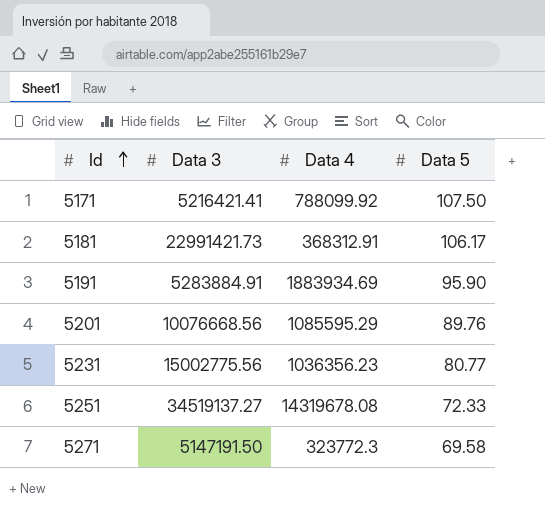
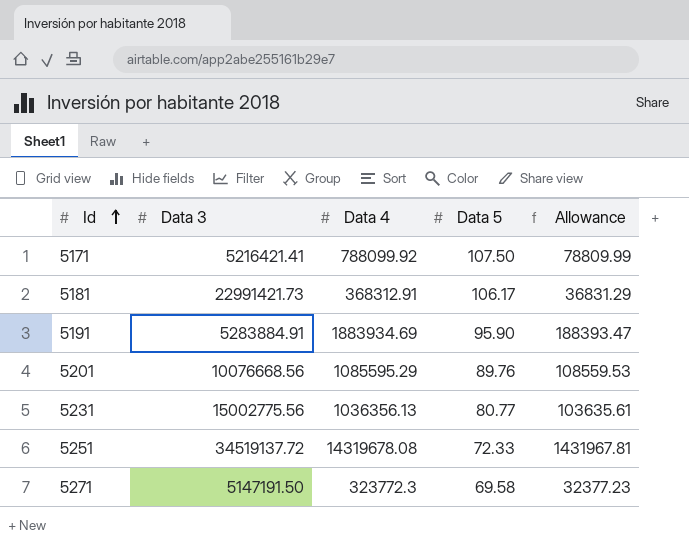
column Allowance | formula: none -> [Data 4] * 0.1
5231 | Data 4: 1036356.23 -> 1036356.13
5251 | Data 3: 34519137.27 -> 34519137.72

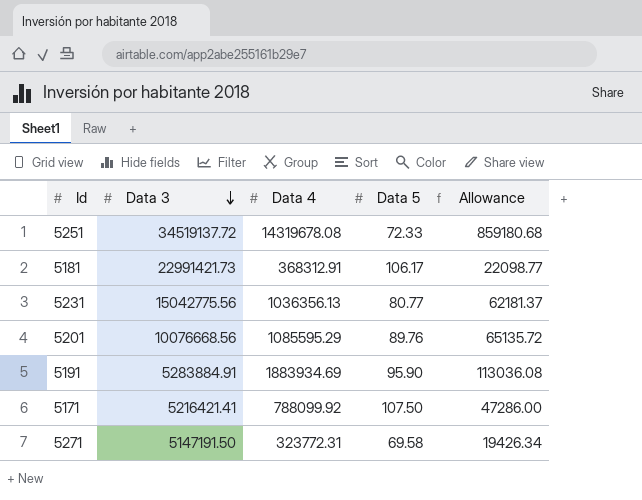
row order: Id ascending -> Data 3 descending
column Allowance | formula: [Data 4] * 0.1 -> [Data 4] * 0.06
5231 | Data 3: 15002775.56 -> 15042775.56
5271 | Data 4: 323772.3 -> 323772.31

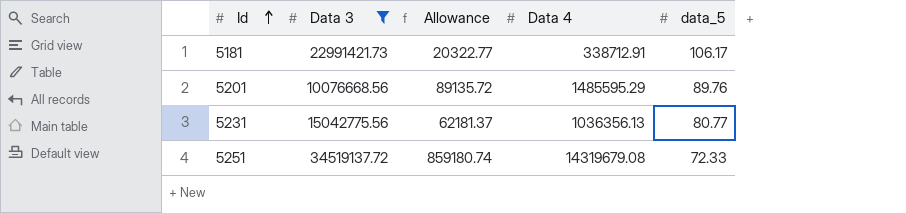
filter: none -> Data 3 >= 10076668.56
row order: Data 3 descending -> Id ascending
column Allowance | position: 5 -> 3
column name: Data 5 -> data_5
5181 | Allowance: 22098.77 -> 20322.77
5181 | Data 4: 368312.91 -> 338712.91
5201 | Allowance: 65135.72 -> 89135.72
5201 | Data 4: 1085595.29 -> 1485595.29
5251 | Allowance: 859180.68 -> 859180.74
5251 | Data 4: 14319678.08 -> 14319679.08

